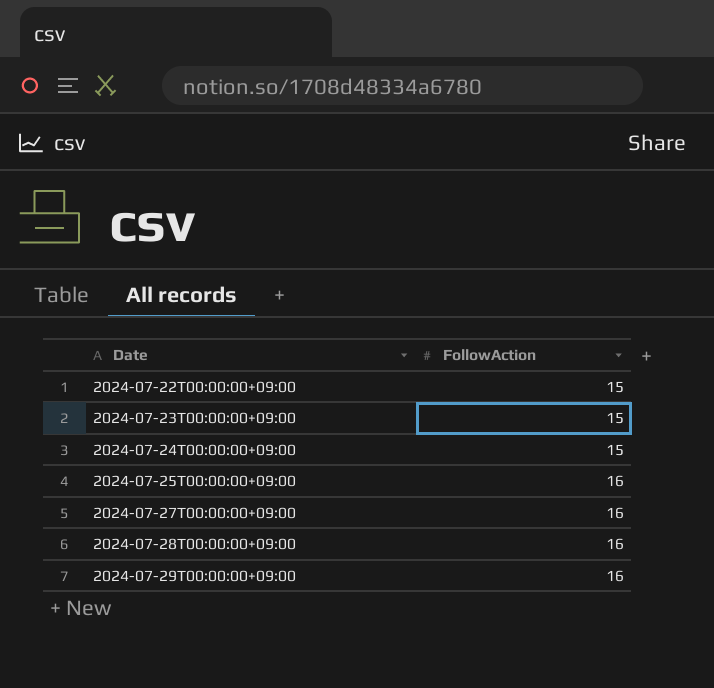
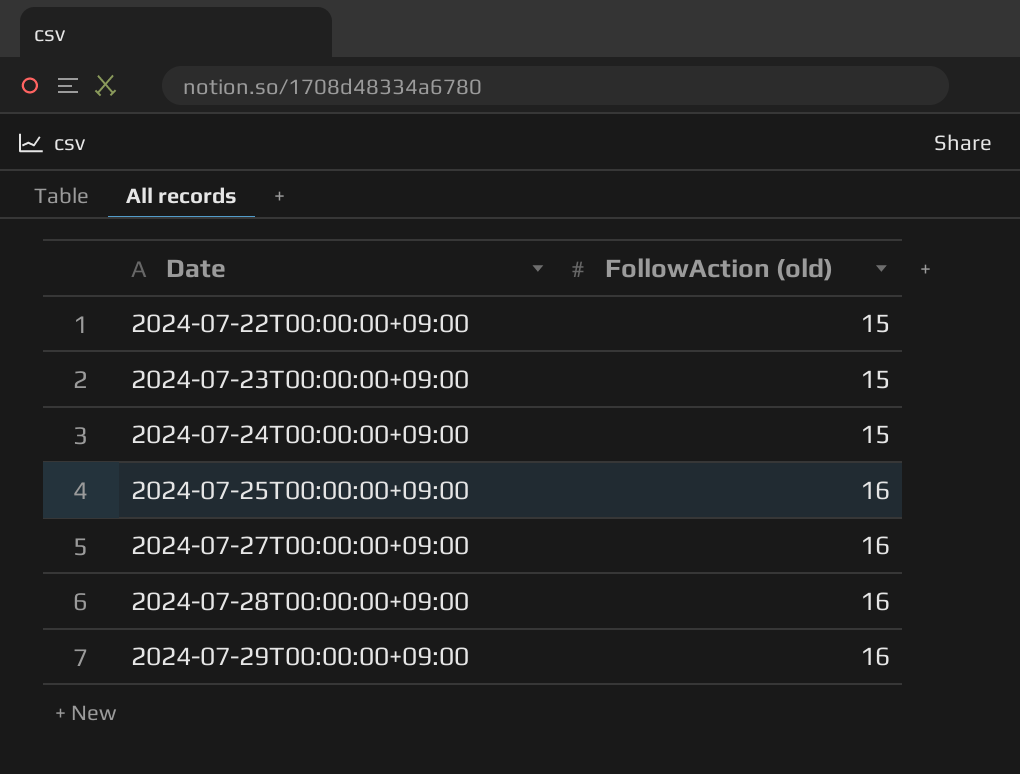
column name: FollowAction -> FollowAction (old)

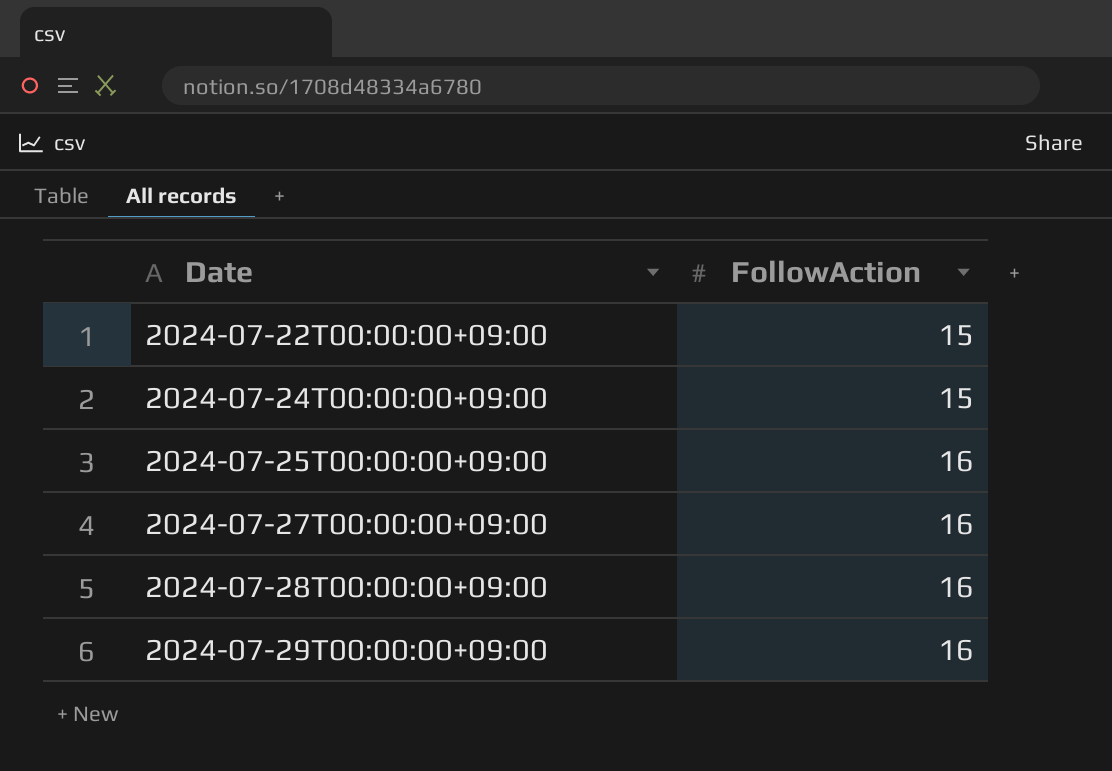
column name: FollowAction (old) -> FollowAction
row 2024-07-23T00:00:00+09:00: 15 -> none

